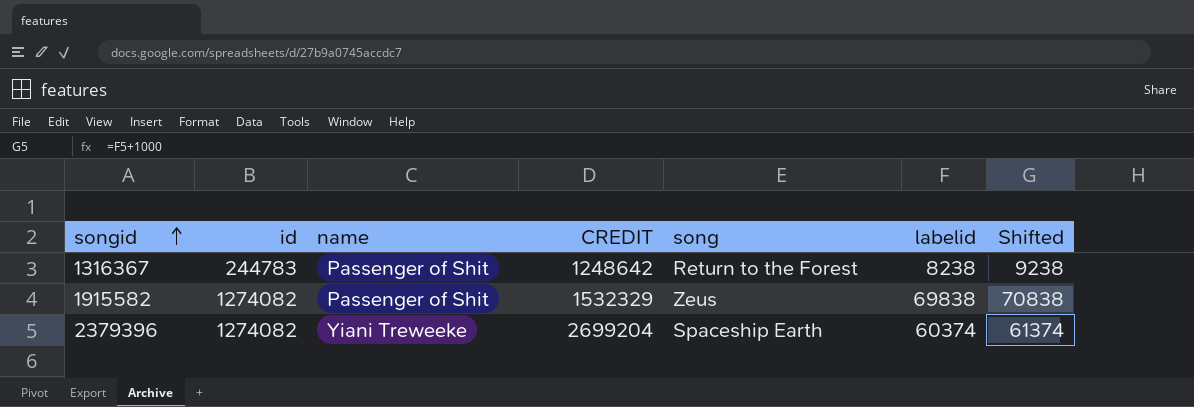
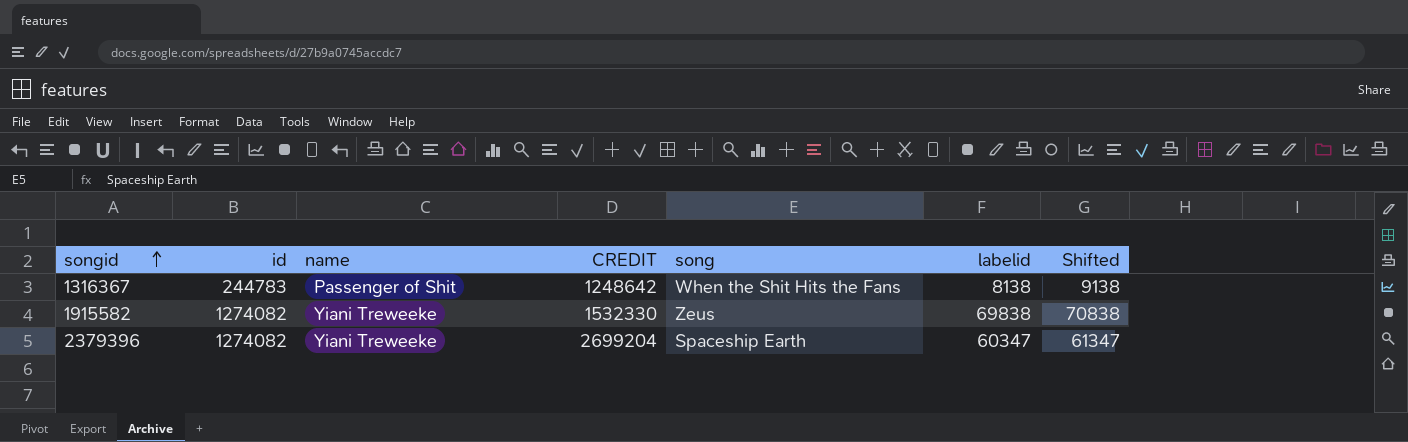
1316367 | song: Return to the Forest -> When the Shit Hits the Fans
1316367 | labelid: 8238 -> 8138
1316367 | Shifted: 9238 -> 9138
1915582 | name: Passenger of Shit -> Yiani Treweeke
1915582 | CREDIT: 1532329 -> 1532330
2379396 | labelid: 60374 -> 60347
2379396 | Shifted: 61374 -> 61347

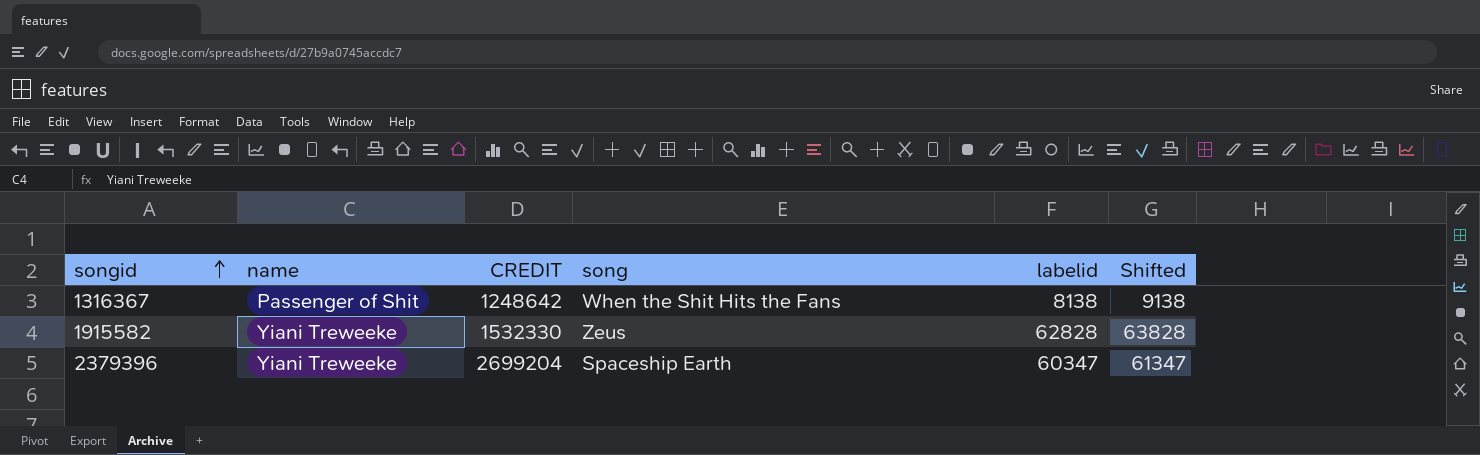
column id | position: 2 -> none
1915582 | labelid: 69838 -> 62828
1915582 | Shifted: 70838 -> 63828

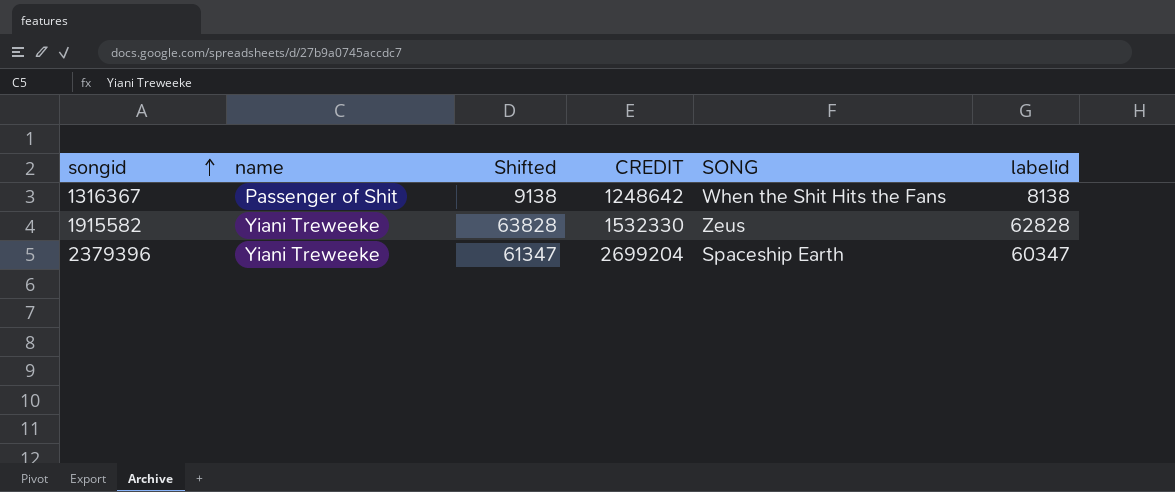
column Shifted | position: 6 -> 3
column name: song -> SONG

